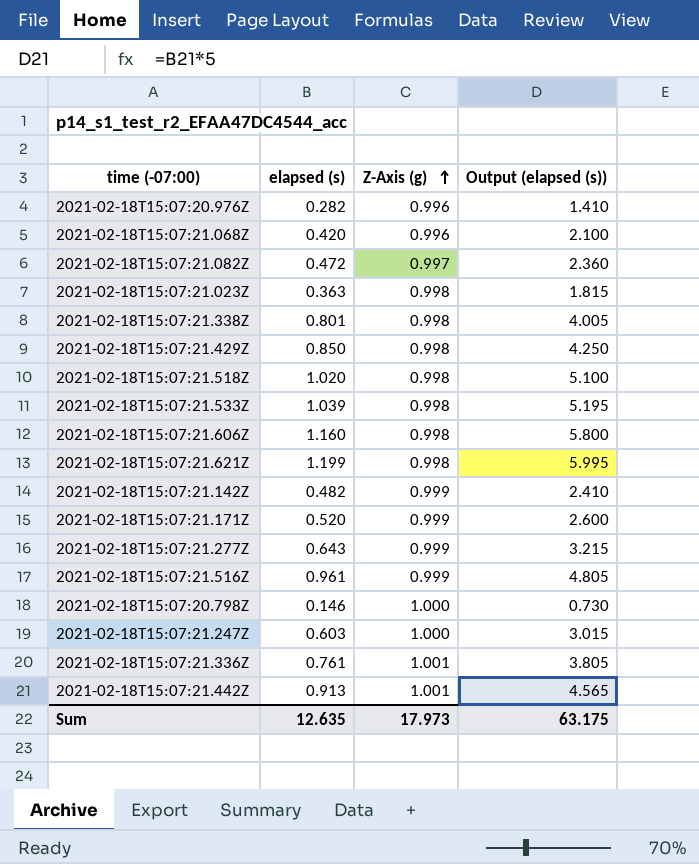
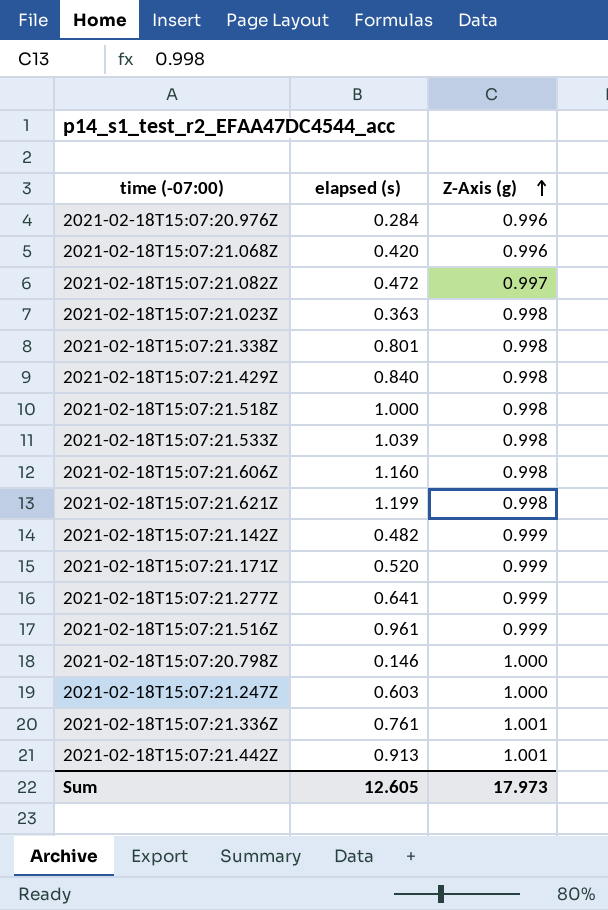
column Output (elapsed (s)) | formula: [elapsed (s)] * 5 -> none
2021-02-18T15:07:20.976Z | elapsed (s): 0.282 -> 0.284
2021-02-18T15:07:21.429Z | elapsed (s): 0.850 -> 0.840
2021-02-18T15:07:21.518Z | elapsed (s): 1.020 -> 1.000
2021-02-18T15:07:21.277Z | elapsed (s): 0.643 -> 0.641
Sum | elapsed (s): 12.635 -> 12.605

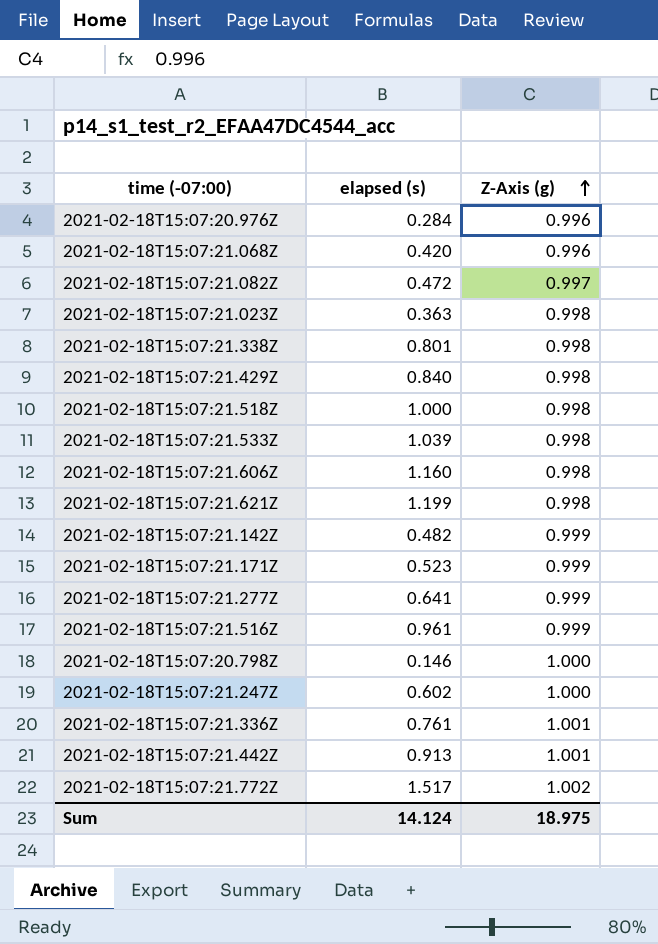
2021-02-18T15:07:21.171Z | elapsed (s): 0.520 -> 0.523
2021-02-18T15:07:21.247Z | elapsed (s): 0.603 -> 0.602
row 2021-02-18T15:07:21.772Z: none -> 1.517 | 1.002
Sum | elapsed (s): 12.605 -> 14.124
Sum | Z-Axis (g): 17.973 -> 18.975

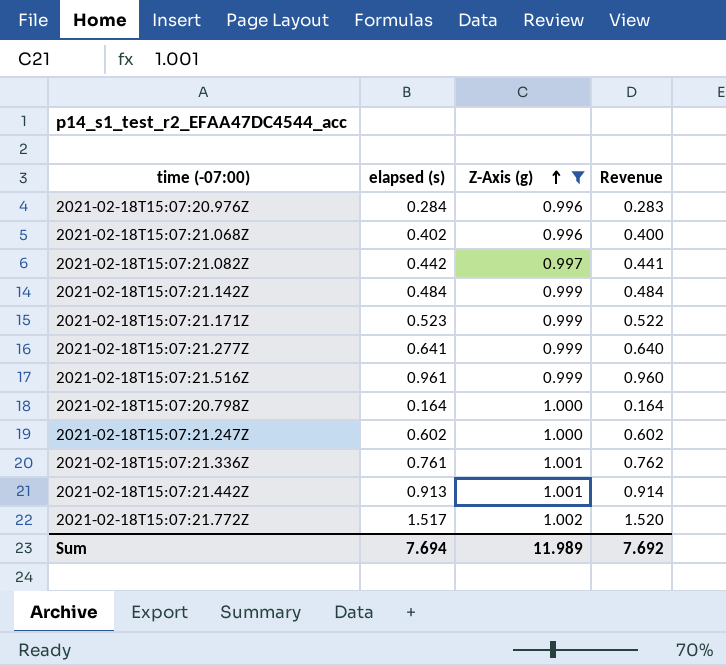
filter: none -> Z-Axis (g) != 0.998
column Revenue | formula: none -> [elapsed (s)] * [Z-Axis (g)]
2021-02-18T15:07:21.068Z | elapsed (s): 0.420 -> 0.402
2021-02-18T15:07:21.082Z | elapsed (s): 0.472 -> 0.442
2021-02-18T15:07:21.142Z | elapsed (s): 0.482 -> 0.484
2021-02-18T15:07:20.798Z | elapsed (s): 0.146 -> 0.164
Sum | elapsed (s): 14.124 -> 7.694
Sum | Z-Axis (g): 18.975 -> 11.989

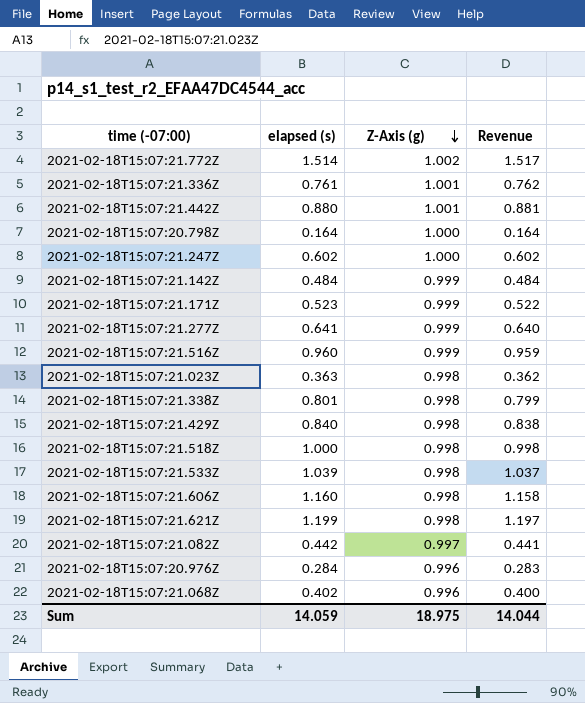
filter: Z-Axis (g) != 0.998 -> none
row order: Z-Axis (g) ascending -> Z-Axis (g) descending
2021-02-18T15:07:21.772Z | elapsed (s): 1.517 -> 1.514
2021-02-18T15:07:21.772Z | Revenue: 1.520 -> 1.517
2021-02-18T15:07:21.442Z | elapsed (s): 0.913 -> 0.880
2021-02-18T15:07:21.442Z | Revenue: 0.914 -> 0.881
2021-02-18T15:07:21.516Z | elapsed (s): 0.961 -> 0.960
2021-02-18T15:07:21.516Z | Revenue: 0.960 -> 0.959
Sum | elapsed (s): 7.694 -> 14.059
Sum | Z-Axis (g): 11.989 -> 18.975
Sum | Revenue: 7.692 -> 14.044

